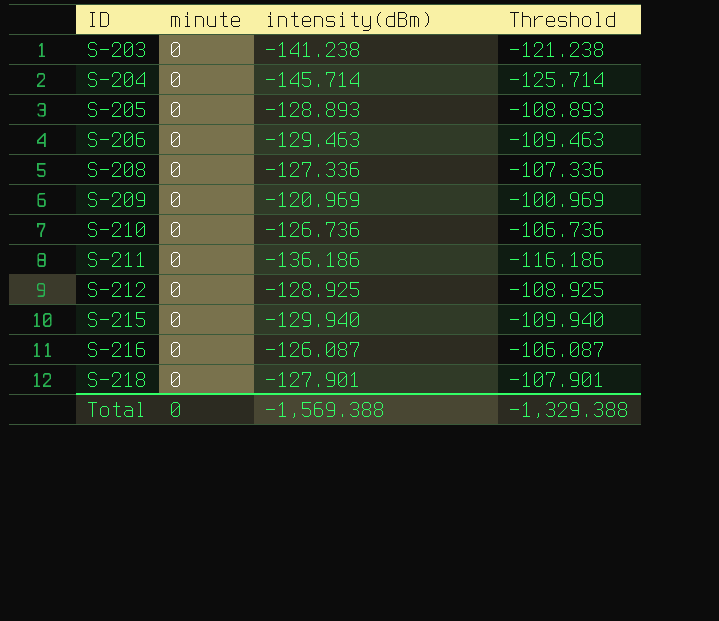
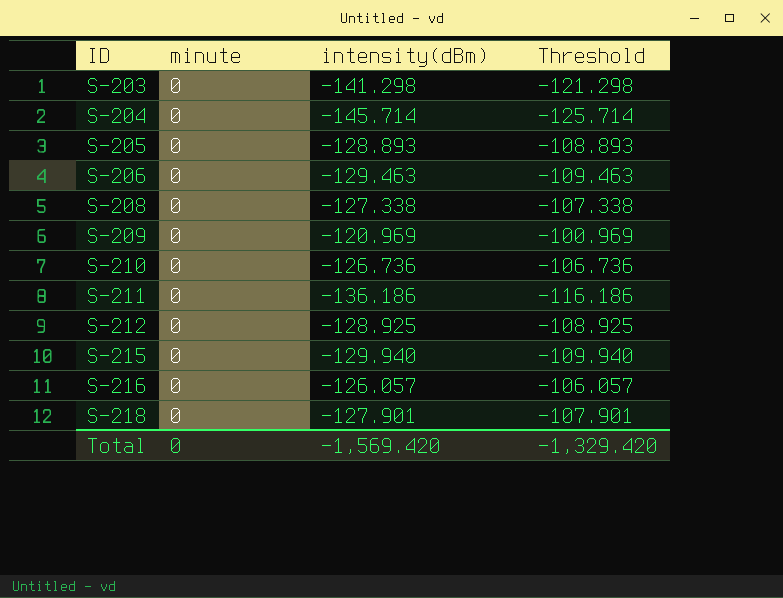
S-203 | intensity(dBm): -141.238 -> -141.298
S-203 | Threshold: -121.238 -> -121.298
S-208 | intensity(dBm): -127.336 -> -127.338
S-208 | Threshold: -107.336 -> -107.338
S-216 | intensity(dBm): -126.087 -> -126.057
S-216 | Threshold: -106.087 -> -106.057
Total | intensity(dBm): -1,569.388 -> -1,569.420
Total | Threshold: -1,329.388 -> -1,329.420

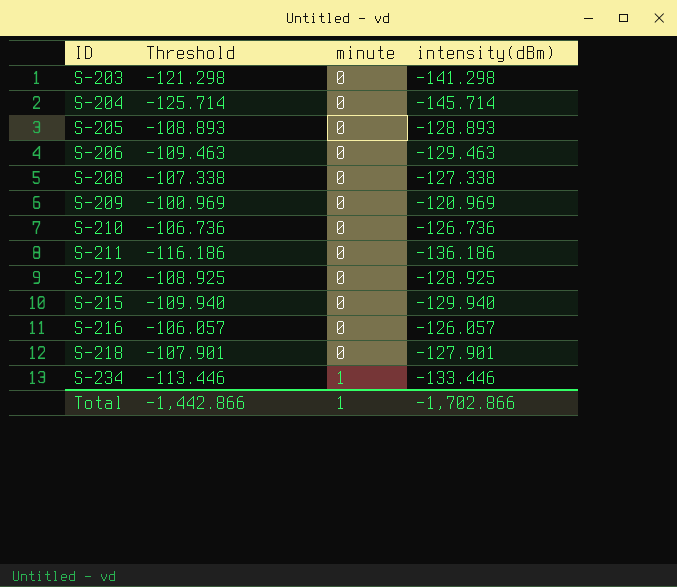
column Threshold | position: 4 -> 2
row S-234: none -> -113.446 | 1 | -133.446
Total | Threshold: -1,329.420 -> -1,442.866
Total | minute: 0 -> 1
Total | intensity(dBm): -1,569.420 -> -1,702.866

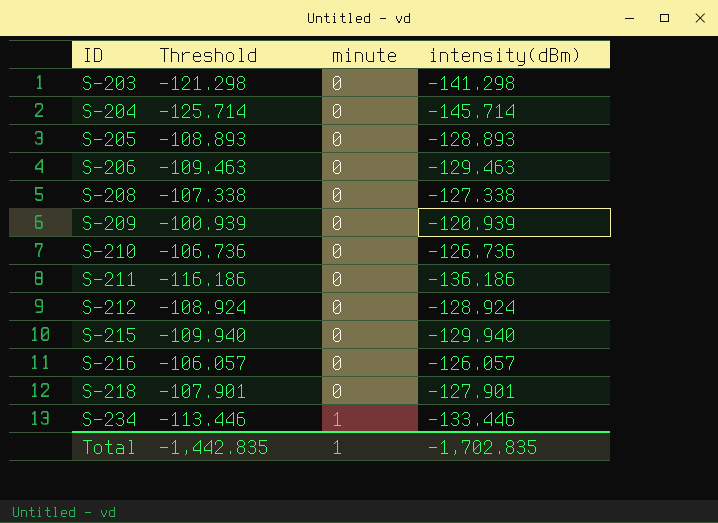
S-209 | Threshold: -100.969 -> -100.939
S-209 | intensity(dBm): -120.969 -> -120.939
S-212 | Threshold: -108.925 -> -108.924
S-212 | intensity(dBm): -128.925 -> -128.924
Total | Threshold: -1,442.866 -> -1,442.835
Total | intensity(dBm): -1,702.866 -> -1,702.835

